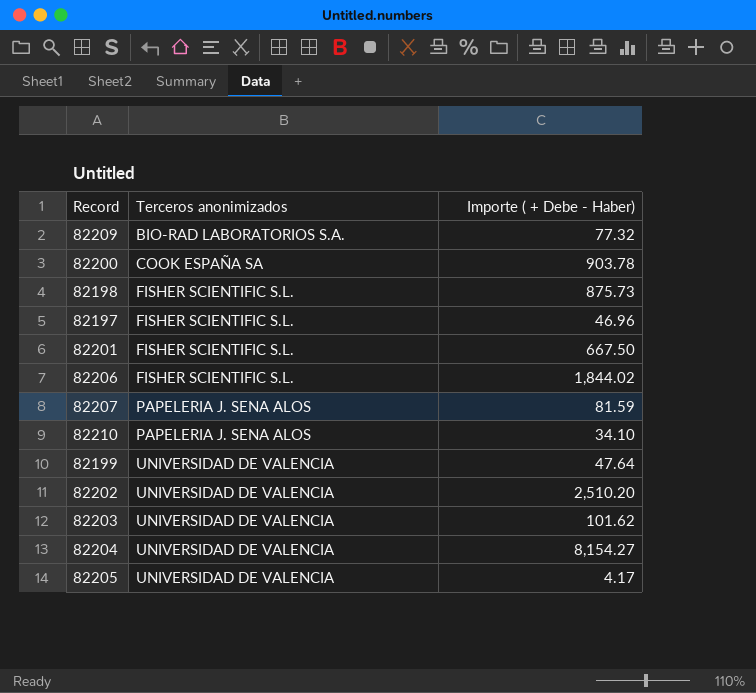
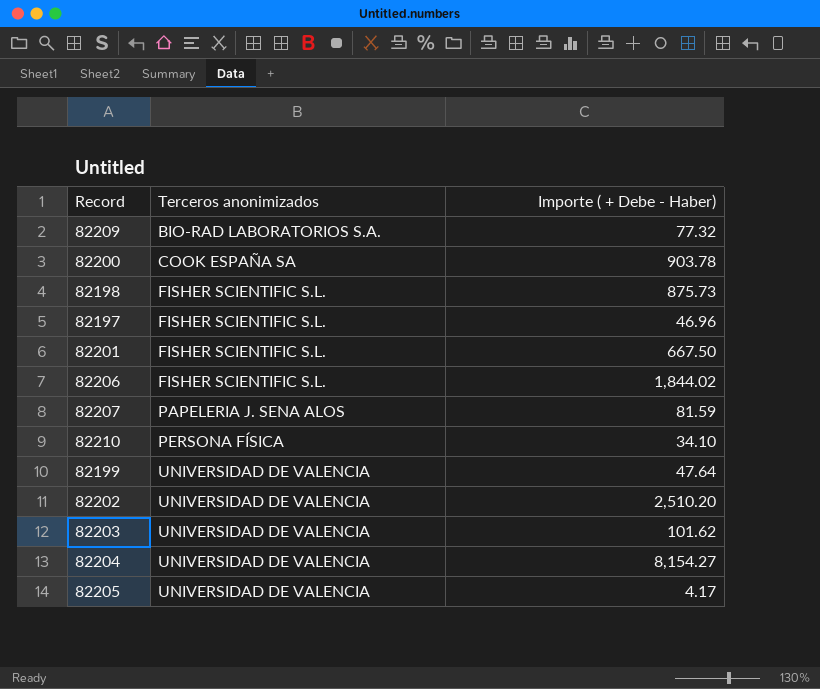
82210 | Terceros anonimizados: PAPELERIA J. SENA ALOS -> PERSONA FÍSICA

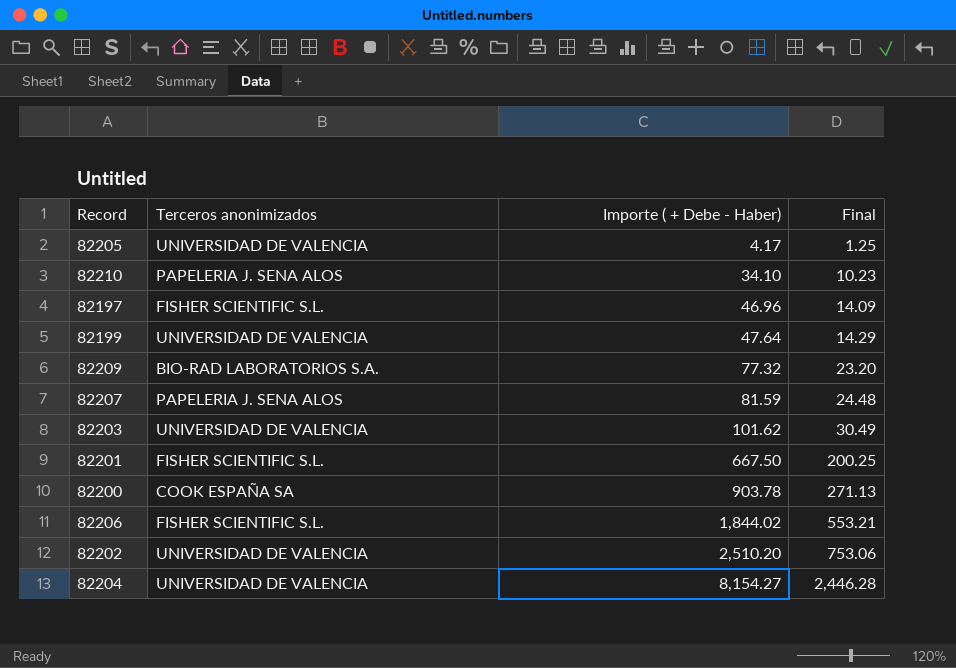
row order: Terceros anonimizados ascending -> Importe ( + Debe - Haber) ascending
column Final | formula: none -> [Importe ( + Debe - Haber)] * 0.3
row 82198: FISHER SCIENTIFIC S.L. | 875.73 -> none
82210 | Terceros anonimizados: PERSONA FÍSICA -> PAPELERIA J. SENA ALOS

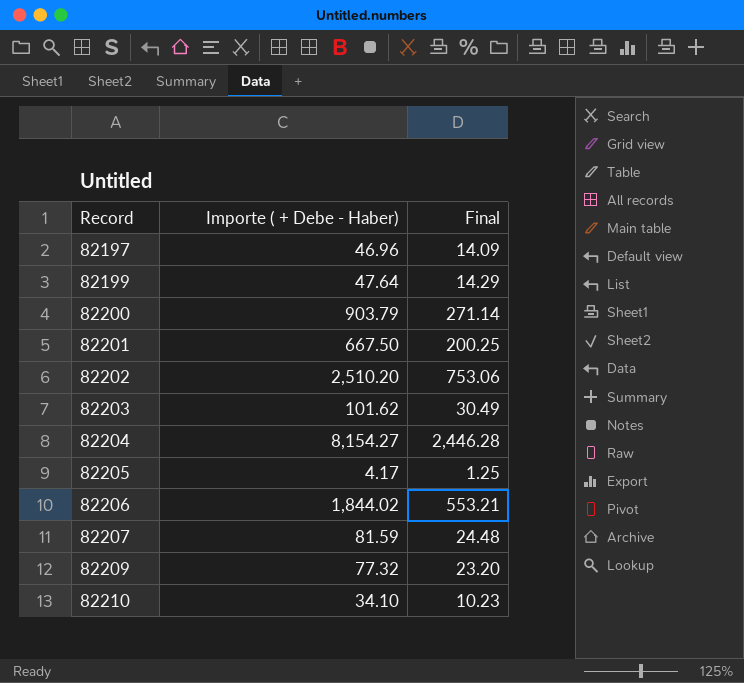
row order: Importe ( + Debe - Haber) ascending -> Record ascending
column Terceros anonimizados | position: 2 -> none
82200 | Importe ( + Debe - Haber): 903.78 -> 903.79
82200 | Final: 271.13 -> 271.14

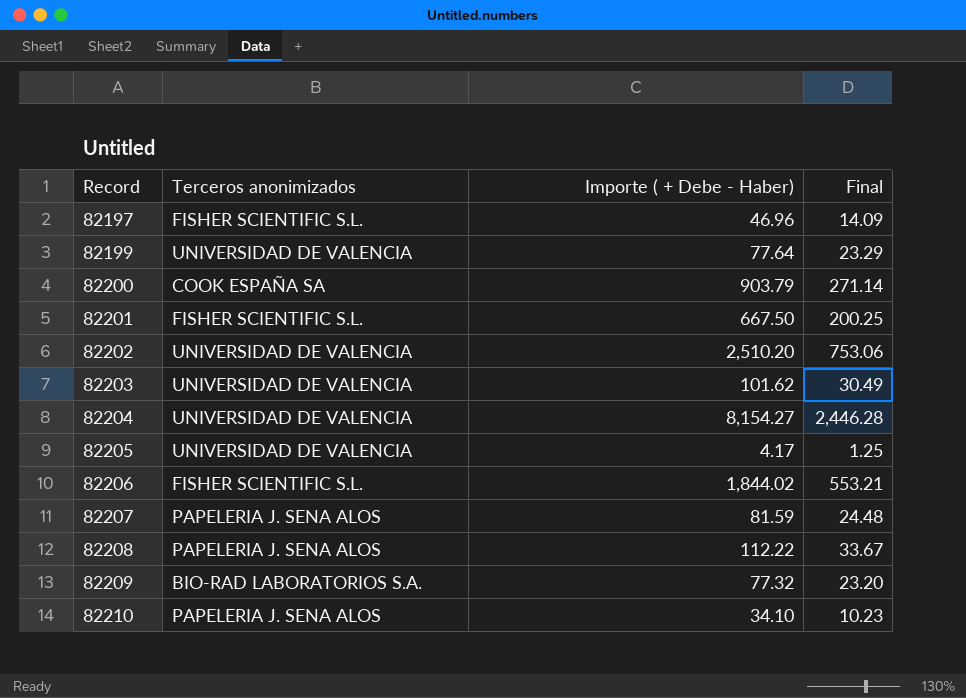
column Terceros anonimizados | position: none -> 2
82199 | Importe ( + Debe - Haber): 47.64 -> 77.64
82199 | Final: 14.29 -> 23.29
row 82208: none -> PAPELERIA J. SENA ALOS | 112.22 | 33.67

